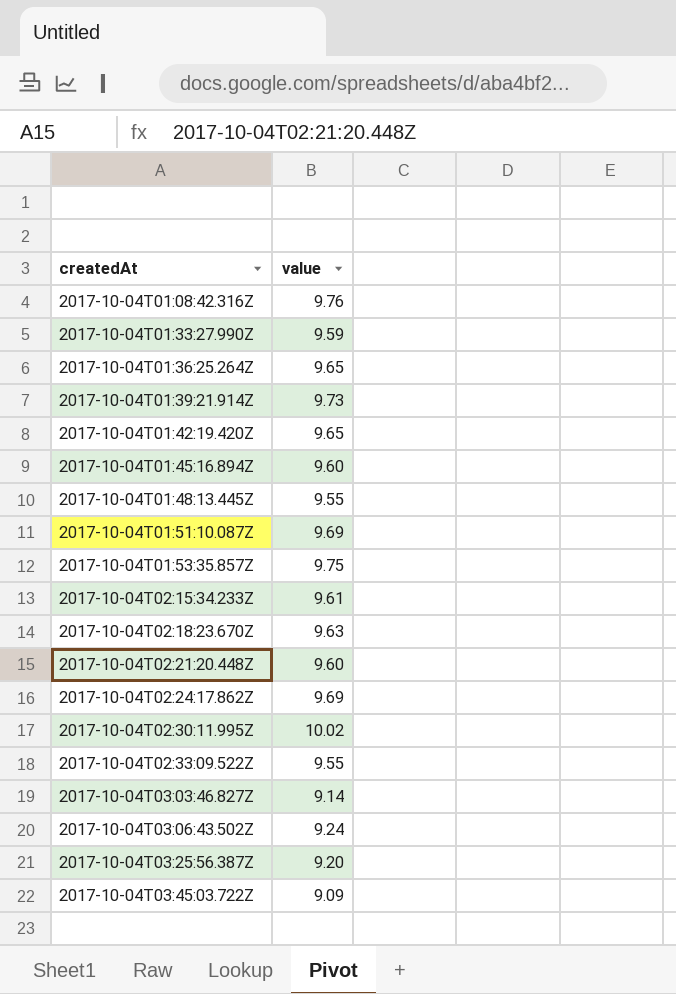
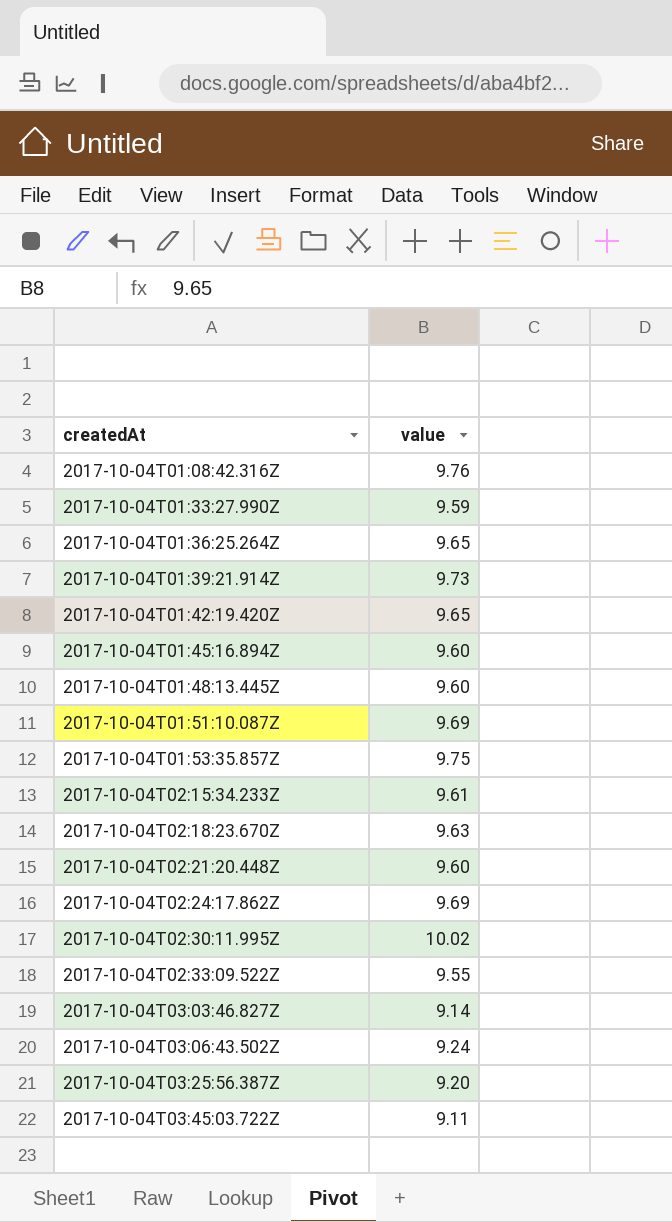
2017-10-04T01:48:13.445Z | value: 9.55 -> 9.60
2017-10-04T03:45:03.722Z | value: 9.09 -> 9.11

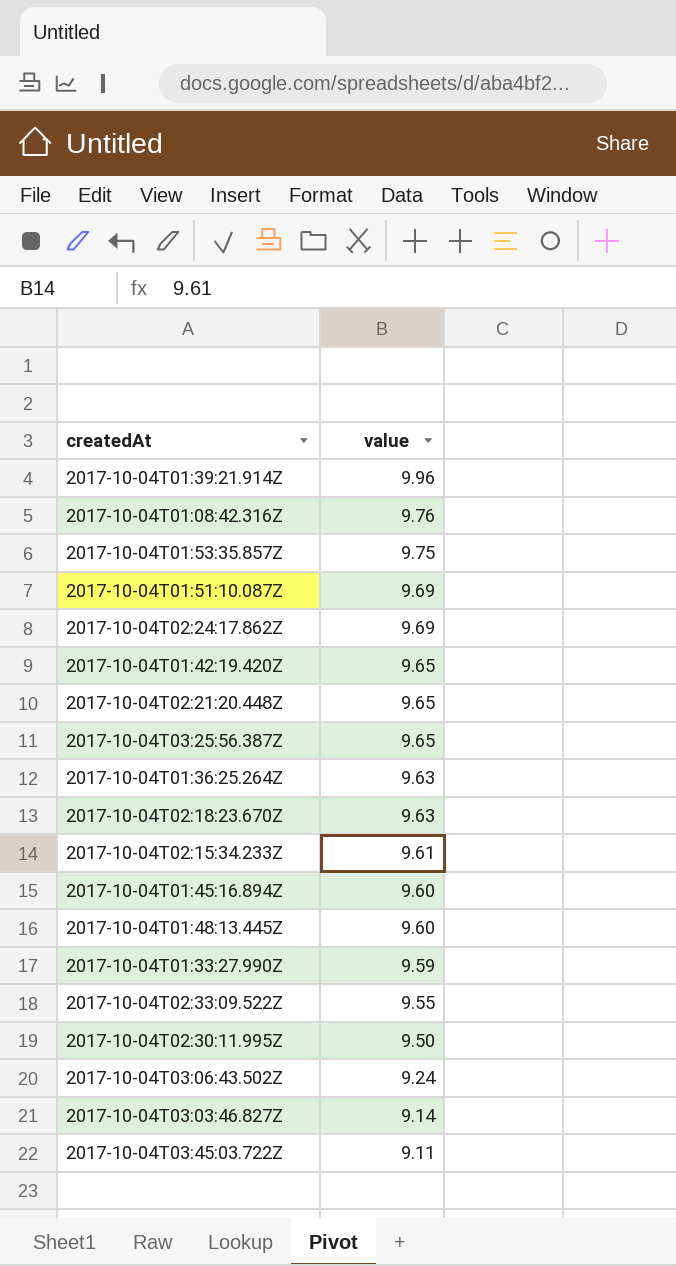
row order: createdAt ascending -> value descending
2017-10-04T01:39:21.914Z | value: 9.73 -> 9.96
2017-10-04T02:21:20.448Z | value: 9.60 -> 9.65
2017-10-04T03:25:56.387Z | value: 9.20 -> 9.65
2017-10-04T01:36:25.264Z | value: 9.65 -> 9.63
2017-10-04T02:30:11.995Z | value: 10.02 -> 9.50

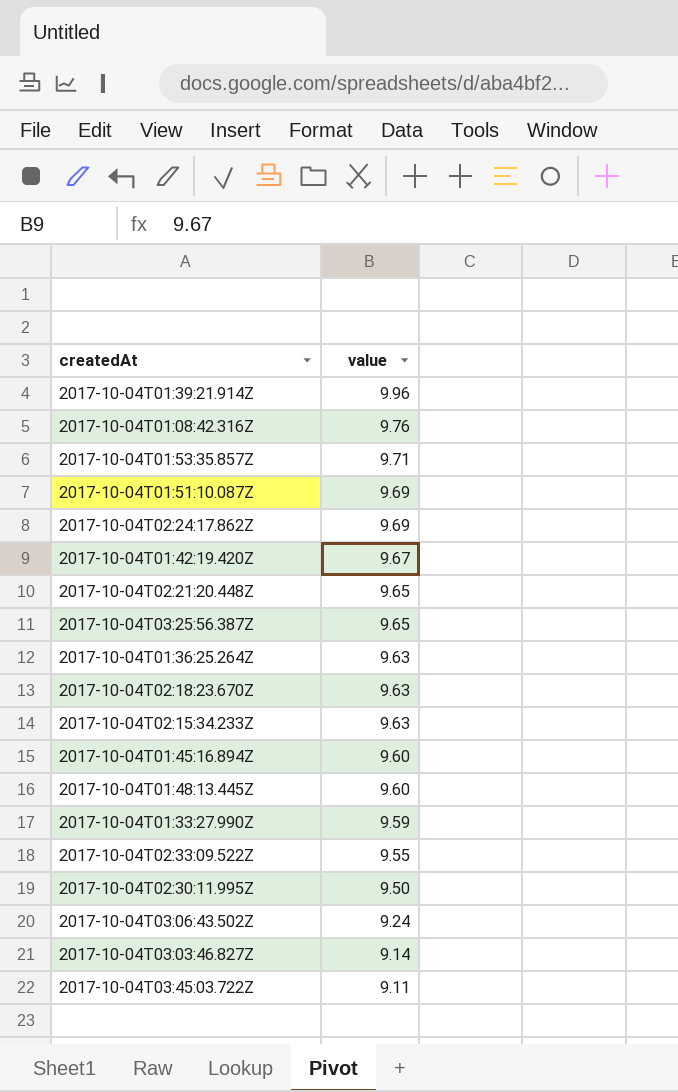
2017-10-04T01:53:35.857Z | value: 9.75 -> 9.71
2017-10-04T01:42:19.420Z | value: 9.65 -> 9.67
2017-10-04T02:15:34.233Z | value: 9.61 -> 9.63

